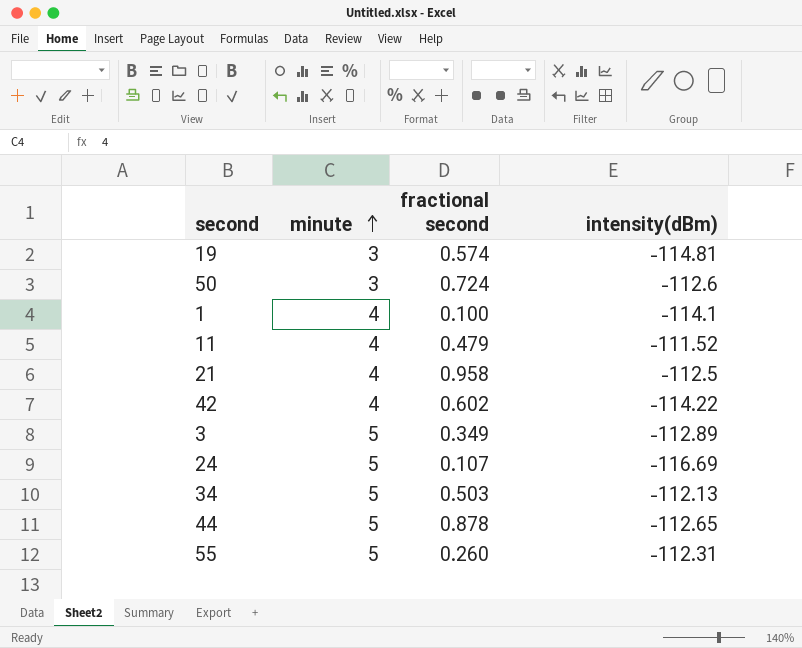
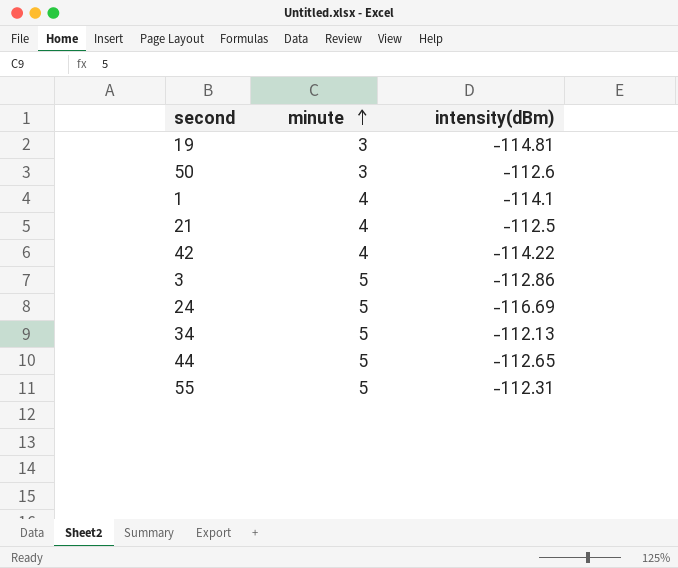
column fractional second | position: 3 -> none
row 11: 4 | 0.479 | -111.52 -> none
3 | intensity(dBm): -112.89 -> -112.86

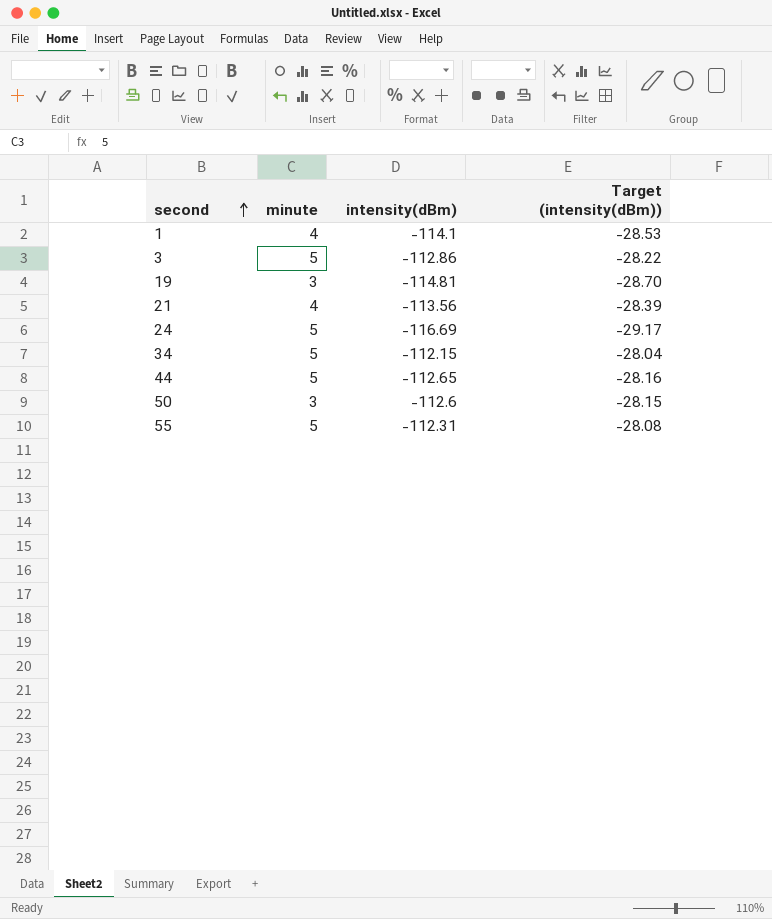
row order: minute ascending -> second ascending
column Target (intensity(dBm)) | formula: none -> [intensity(dBm)] * 0.25
row 42: 4 | -114.22 -> none
21 | intensity(dBm): -112.5 -> -113.56
34 | intensity(dBm): -112.13 -> -112.15

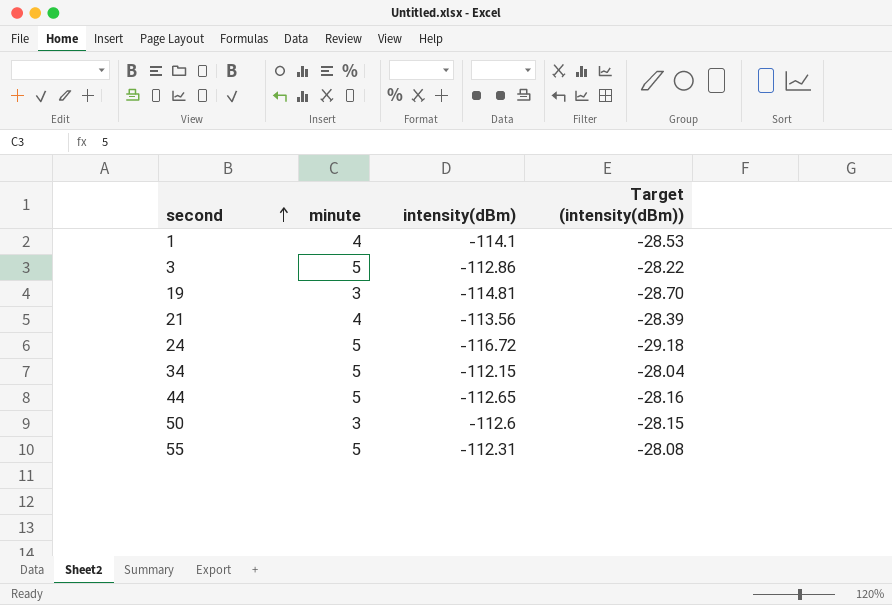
24 | intensity(dBm): -116.69 -> -116.72
24 | Target (intensity(dBm)): -29.17 -> -29.18

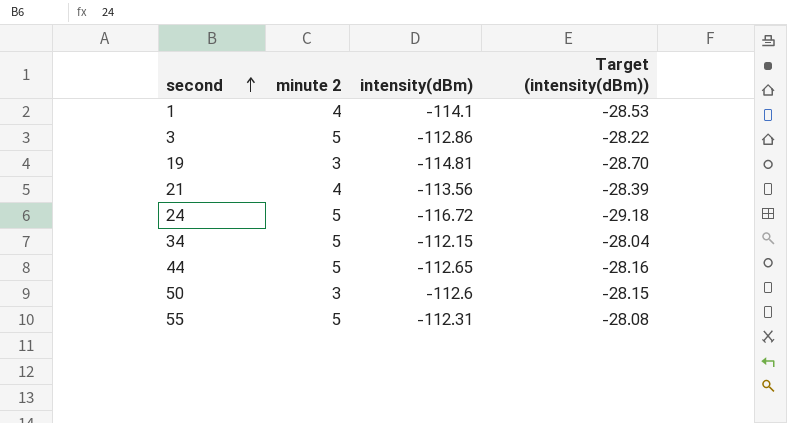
column name: minute -> minute 2

